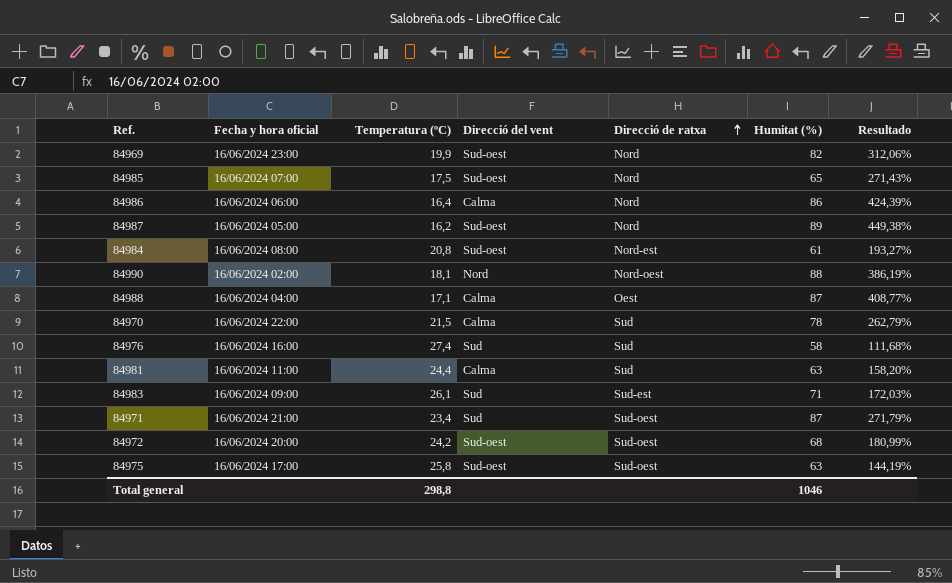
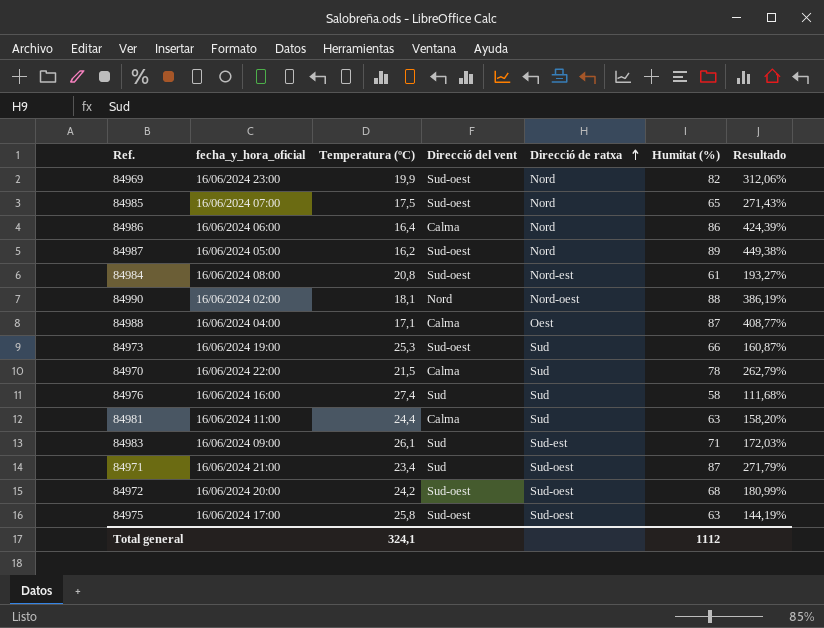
column name: Fecha y hora oficial -> fecha_y_hora_oficial
row 84973: none -> 16/06/2024 19:00 | 25,3 | Sud-oest | Sud | 66 | 160,87%
Total general | Temperatura (ºC): 298,8 -> 324,1
Total general | Humitat (%): 1046 -> 1112

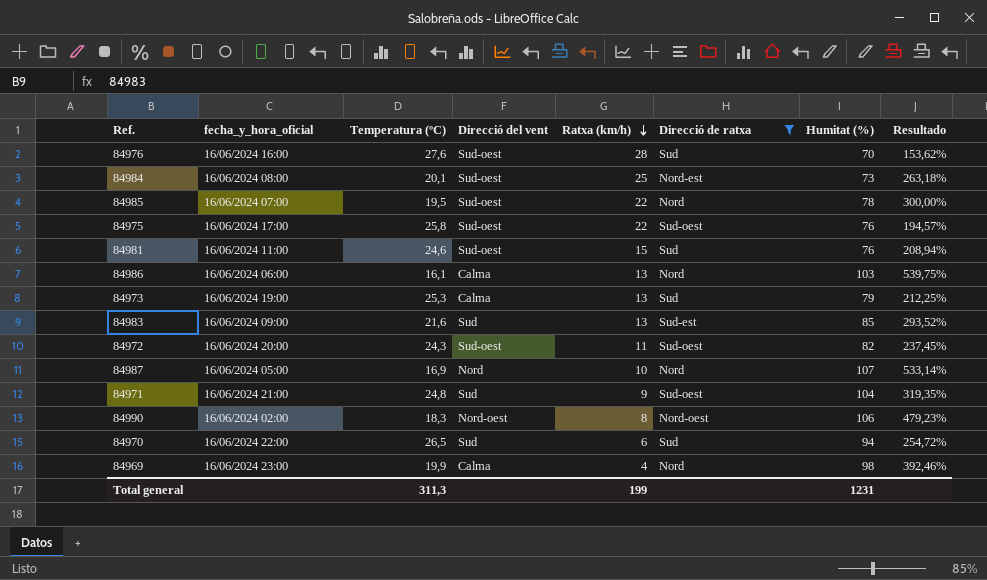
filter: none -> Direcció de ratxa != Oest
row order: Direcció de ratxa ascending -> Ratxa (km/h) descending
column Ratxa (km/h) | position: none -> 5
84976 | Temperatura (ºC): 27,4 -> 27,6
84976 | Direcció del vent: Sud -> Sud-oest
84976 | Humitat (%): 58 -> 70
84976 | Resultado: 111,68% -> 153,62%
84984 | Temperatura (ºC): 20,8 -> 20,1
84984 | Humitat (%): 61 -> 73
84984 | Resultado: 193,27% -> 263,18%
84985 | Temperatura (ºC): 17,5 -> 19,5
84985 | Humitat (%): 65 -> 78
84985 | Resultado: 271,43% -> 300,00%
84975 | Humitat (%): 63 -> 76
84975 | Resultado: 144,19% -> 194,57%
84981 | Temperatura (ºC): 24,4 -> 24,6
84981 | Direcció del vent: Calma -> Sud-oest
84981 | Humitat (%): 63 -> 76
84981 | Resultado: 158,20% -> 208,94%
84986 | Temperatura (ºC): 16,4 -> 16,1
84986 | Humitat (%): 86 -> 103
84986 | Resultado: 424,39% -> 539,75%
84973 | Direcció del vent: Sud-oest -> Calma
84973 | Humitat (%): 66 -> 79
84973 | Resultado: 160,87% -> 212,25%
84983 | Temperatura (ºC): 26,1 -> 21,6
84983 | Humitat (%): 71 -> 85
84983 | Resultado: 172,03% -> 293,52%
84972 | Temperatura (ºC): 24,2 -> 24,3
84972 | Humitat (%): 68 -> 82
84972 | Resultado: 180,99% -> 237,45%
84987 | Temperatura (ºC): 16,2 -> 16,9
84987 | Direcció del vent: Sud-oest -> Nord
84987 | Humitat (%): 89 -> 107
84987 | Resultado: 449,38% -> 533,14%
84971 | Temperatura (ºC): 23,4 -> 24,8
84971 | Humitat (%): 87 -> 104
84971 | Resultado: 271,79% -> 319,35%
84990 | Temperatura (ºC): 18,1 -> 18,3
84990 | Direcció del vent: Nord -> Nord-oest
84990 | Humitat (%): 88 -> 106
84990 | Resultado: 386,19% -> 479,23%
84970 | Temperatura (ºC): 21,5 -> 26,5
84970 | Direcció del vent: Calma -> Sud
84970 | Humitat (%): 78 -> 94
84970 | Resultado: 262,79% -> 254,72%
84969 | Direcció del vent: Sud-oest -> Calma
84969 | Humitat (%): 82 -> 98
84969 | Resultado: 312,06% -> 392,46%
Total general | Temperatura (ºC): 324,1 -> 311,3
Total general | Humitat (%): 1112 -> 1231

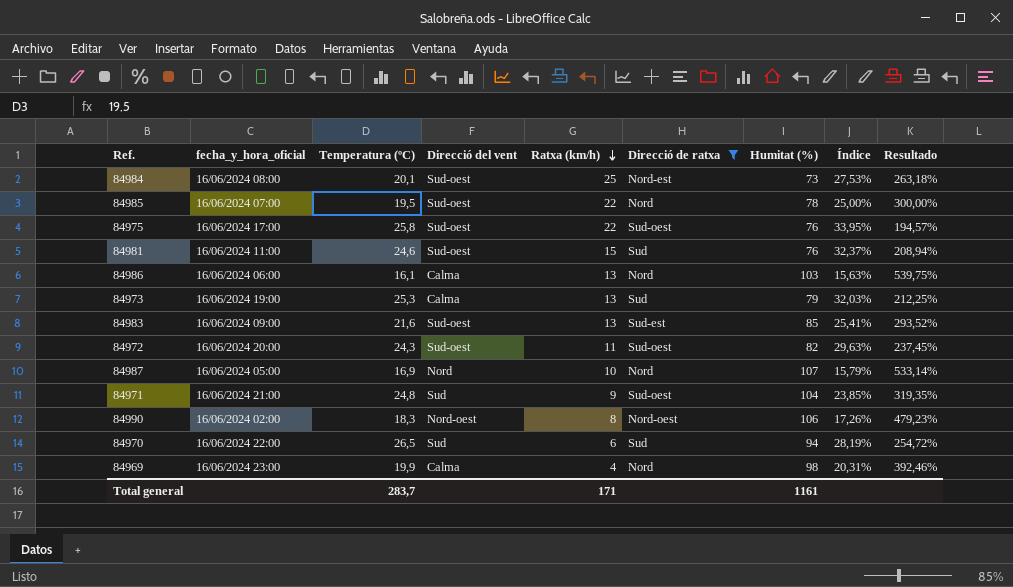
column Índice | formula: none -> [Temperatura (ºC)] / [Humitat (%)]
row 84976: 16/06/2024 16:00 | 27,6 | Sud-oest | 28 | Sud | 70 | 153,62% -> none
84983 | Direcció del vent: Sud -> Sud-oest
Total general | Temperatura (ºC): 311,3 -> 283,7
Total general | Ratxa (km/h): 199 -> 171
Total general | Humitat (%): 1231 -> 1161

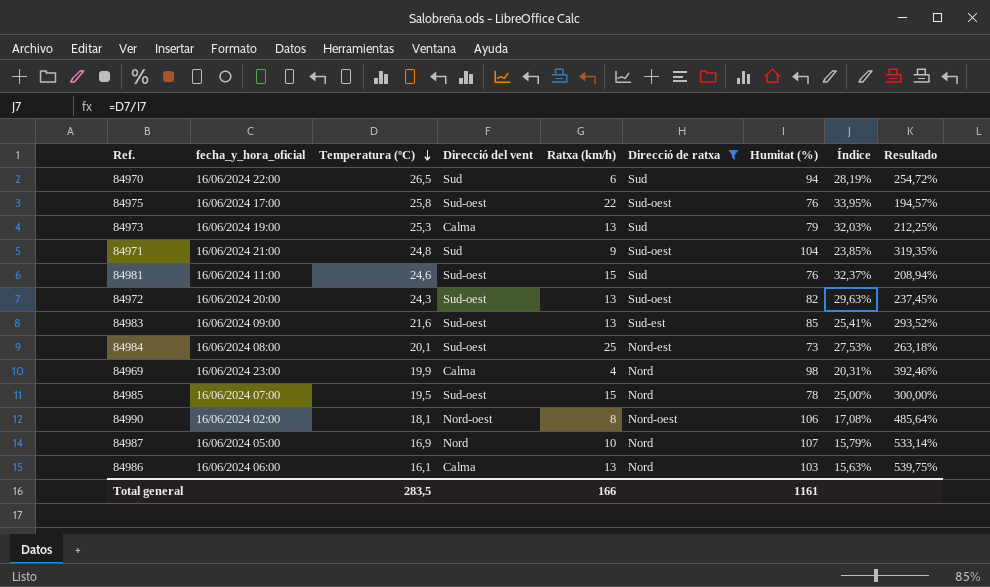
row order: Ratxa (km/h) descending -> Temperatura (ºC) descending
84972 | Ratxa (km/h): 11 -> 13
84985 | Ratxa (km/h): 22 -> 15
84990 | Temperatura (ºC): 18,3 -> 18,1
84990 | Índice: 17,26% -> 17,08%
84990 | Resultado: 479,23% -> 485,64%
Total general | Temperatura (ºC): 283,7 -> 283,5
Total general | Ratxa (km/h): 171 -> 166

